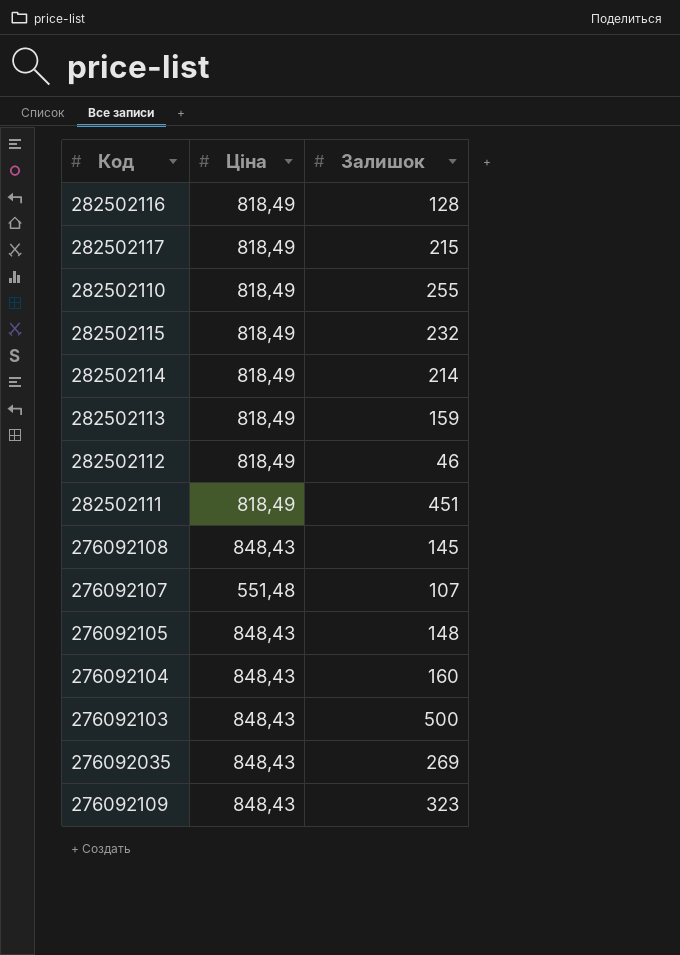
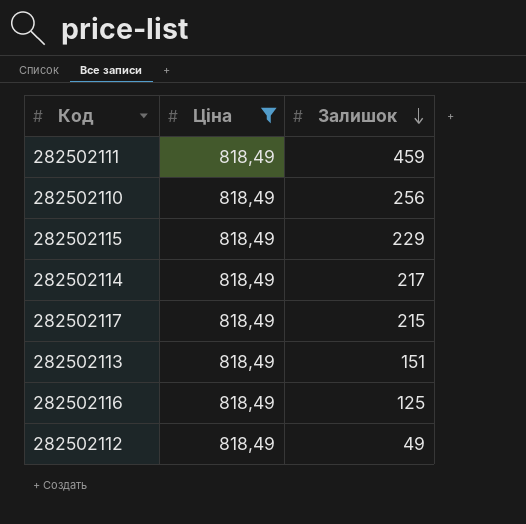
filter: none -> Ціна = 818,49
row order: none -> Залишок descending
282502111 | Залишок: 451 -> 459
282502110 | Залишок: 255 -> 256
282502115 | Залишок: 232 -> 229
282502114 | Залишок: 214 -> 217
282502113 | Залишок: 159 -> 151
282502116 | Залишок: 128 -> 125
282502112 | Залишок: 46 -> 49

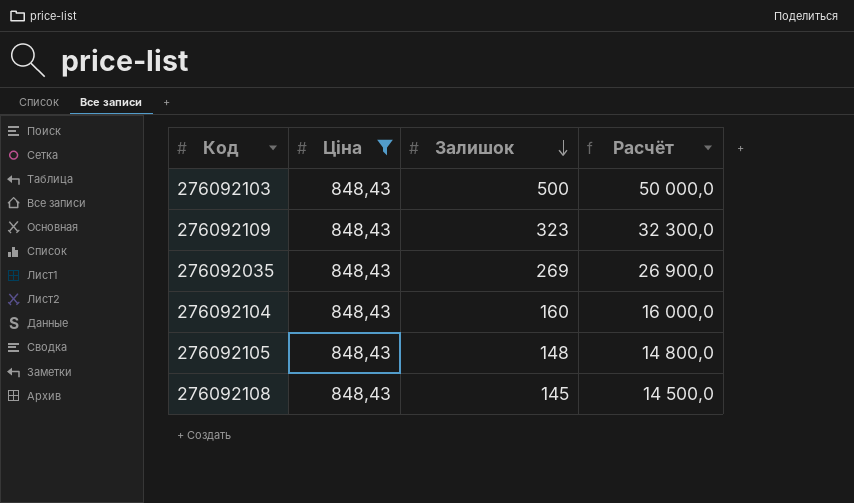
filter: Ціна = 818,49 -> Ціна = 848,43
column Расчёт | formula: none -> [Залишок] * 100

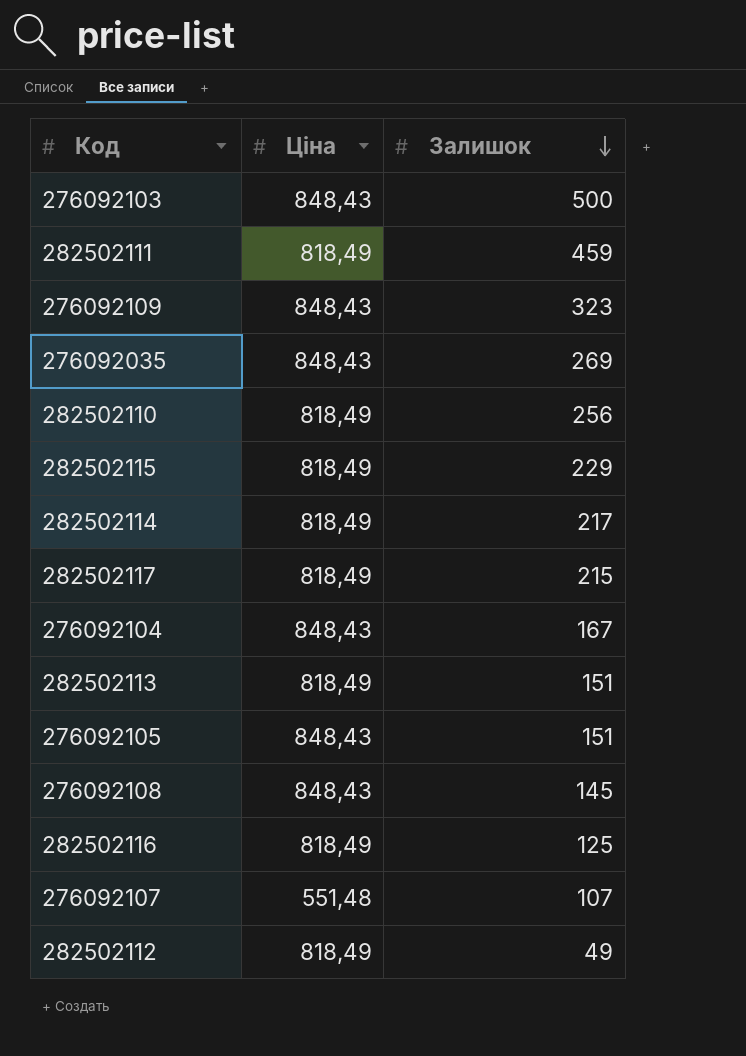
filter: Ціна = 848,43 -> none
column Расчёт | formula: [Залишок] * 100 -> none
276092104 | Залишок: 160 -> 167
276092105 | Залишок: 148 -> 151

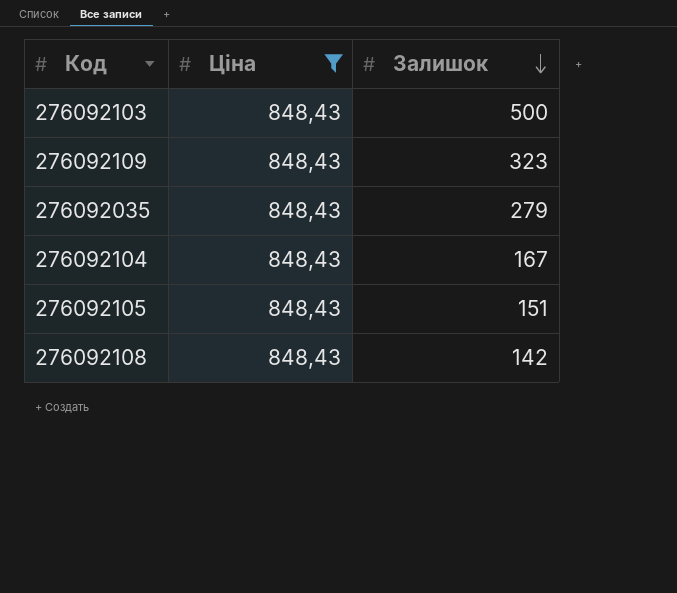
filter: none -> Ціна = 848,43
276092035 | Залишок: 269 -> 279
276092108 | Залишок: 145 -> 142

